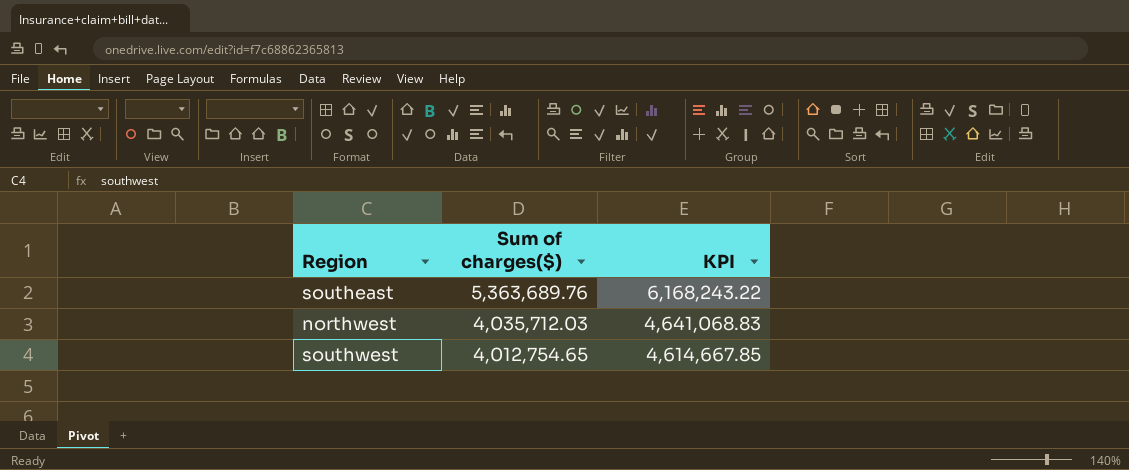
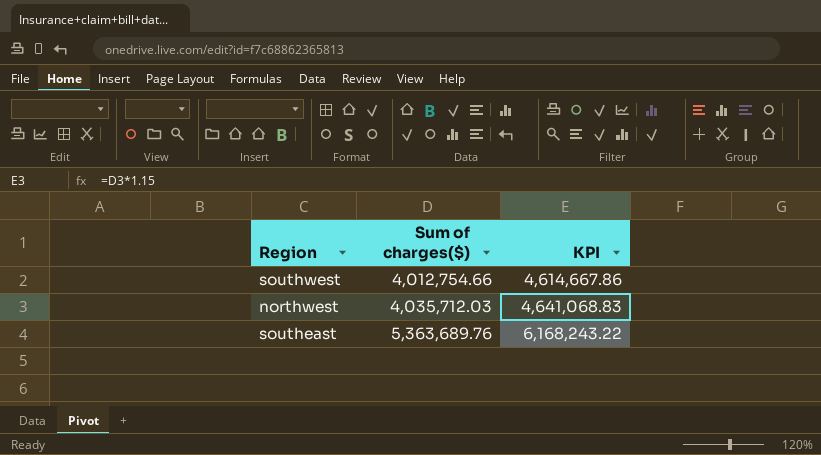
row order: Sum of charges($) descending -> Sum of charges($) ascending
southwest | Sum of charges($): 4,012,754.65 -> 4,012,754.66
southwest | KPI: 4,614,667.85 -> 4,614,667.86

